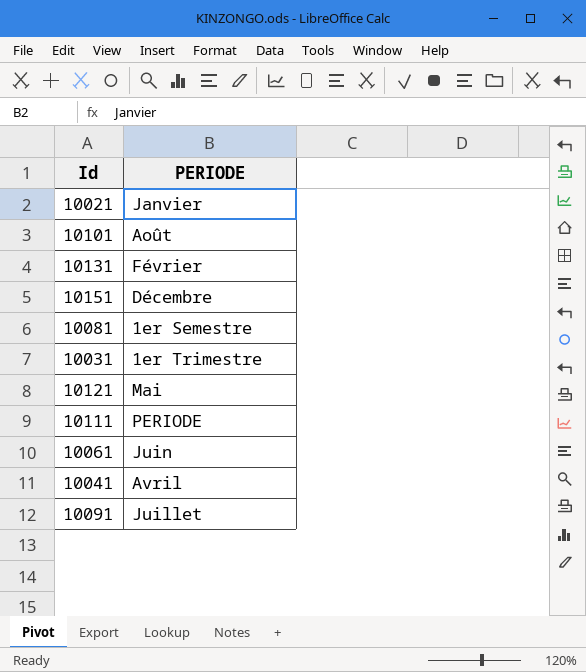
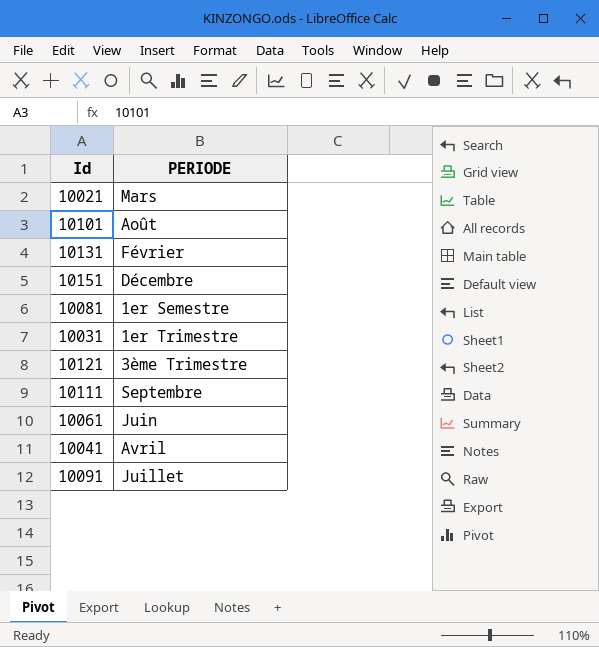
10021 | PERIODE: Janvier -> Mars
10121 | PERIODE: Mai -> 3ème Trimestre
10111 | PERIODE: PERIODE -> Septembre

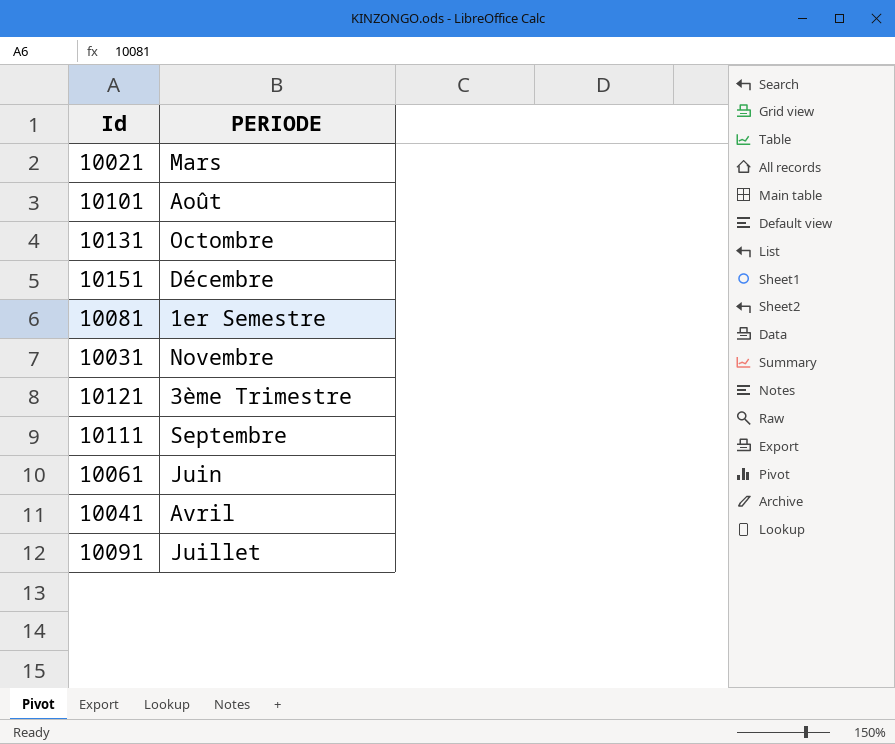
10131 | PERIODE: Février -> Octombre
10031 | PERIODE: 1er Trimestre -> Novembre

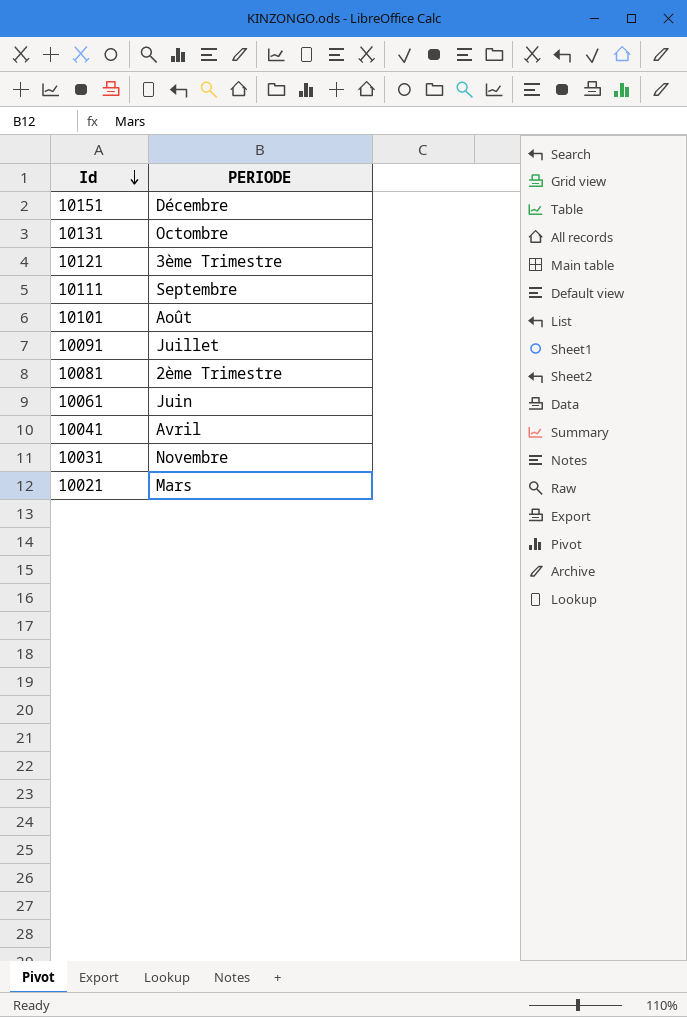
row order: none -> Id descending
10081 | PERIODE: 1er Semestre -> 2ème Trimestre

